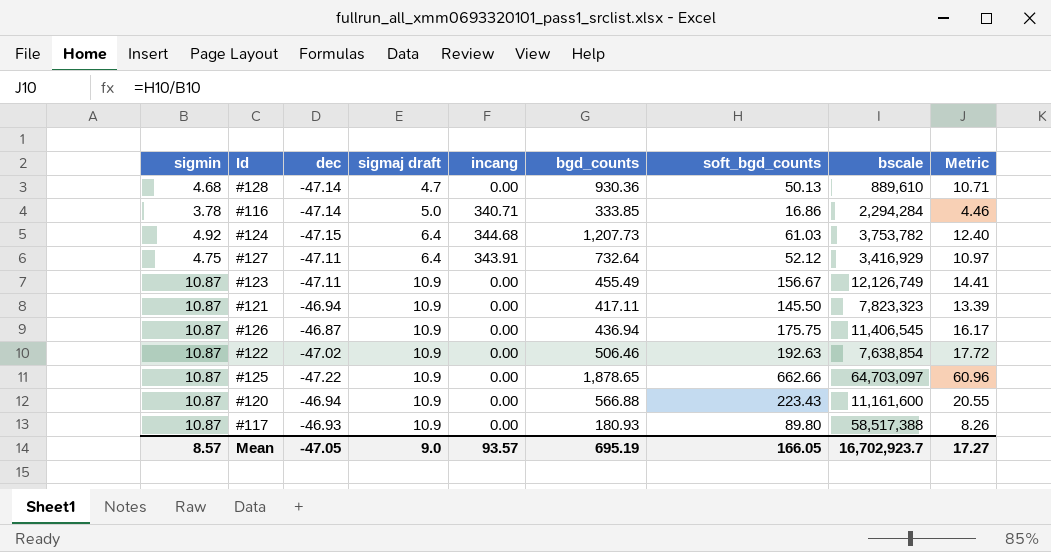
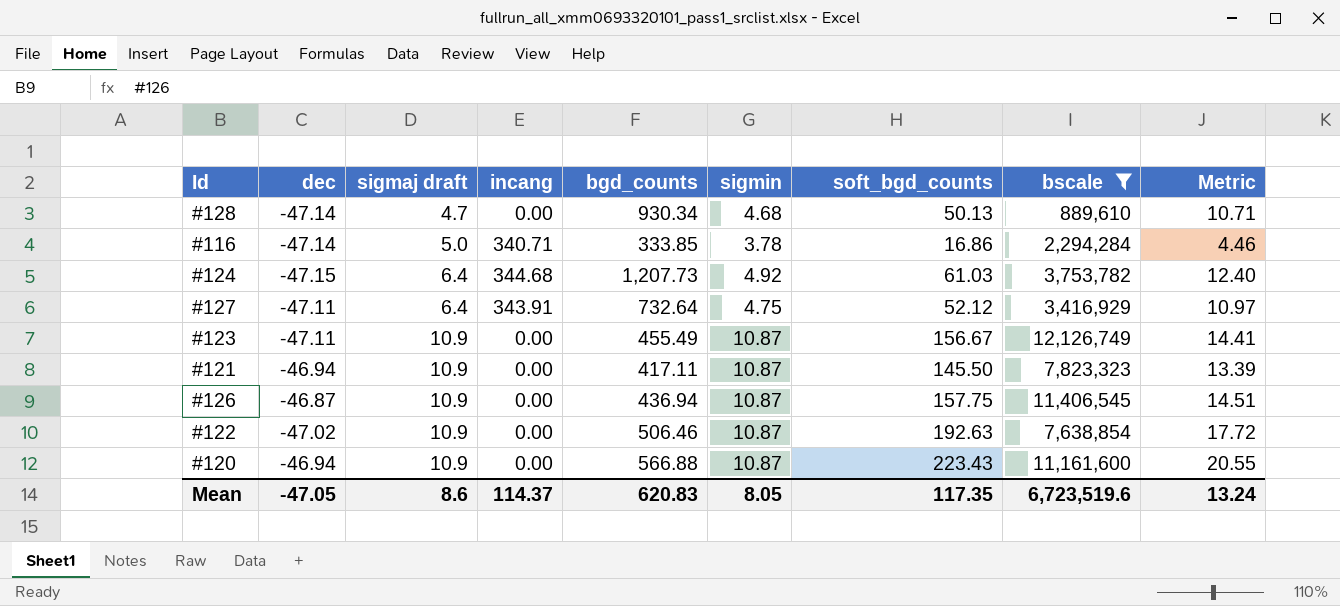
filter: none -> bscale <= 12,126,749
column sigmin | position: 1 -> 6
#128 | bgd_counts: 930.36 -> 930.34
#126 | soft_bgd_counts: 175.75 -> 157.75
#126 | Metric: 16.17 -> 14.51
Mean | sigmaj draft: 9.0 -> 8.6
Mean | incang: 93.57 -> 114.37
Mean | bgd_counts: 695.19 -> 620.83
Mean | sigmin: 8.57 -> 8.05
Mean | soft_bgd_counts: 166.05 -> 117.35
Mean | bscale: 16,702,923.7 -> 6,723,519.6
Mean | Metric: 17.27 -> 13.24

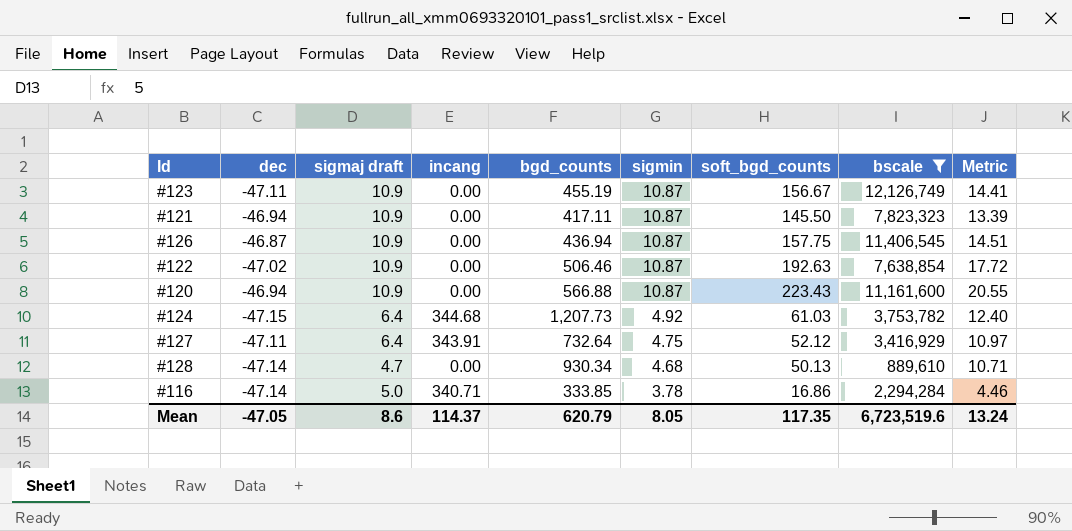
row order: sigmaj draft ascending -> sigmin descending
#123 | bgd_counts: 455.49 -> 455.19
Mean | bgd_counts: 620.83 -> 620.79

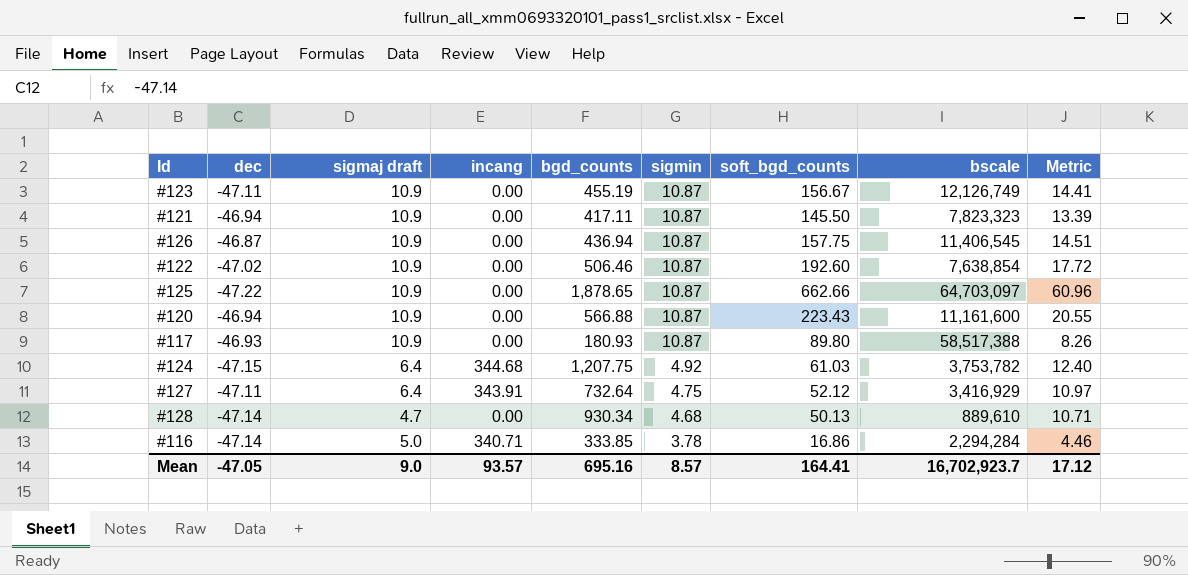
filter: bscale <= 12,126,749 -> none
#122 | soft_bgd_counts: 192.63 -> 192.60
#124 | bgd_counts: 1,207.73 -> 1,207.75
Mean | sigmaj draft: 8.6 -> 9.0
Mean | incang: 114.37 -> 93.57
Mean | bgd_counts: 620.79 -> 695.16
Mean | sigmin: 8.05 -> 8.57
Mean | soft_bgd_counts: 117.35 -> 164.41
Mean | bscale: 6,723,519.6 -> 16,702,923.7
Mean | Metric: 13.24 -> 17.12

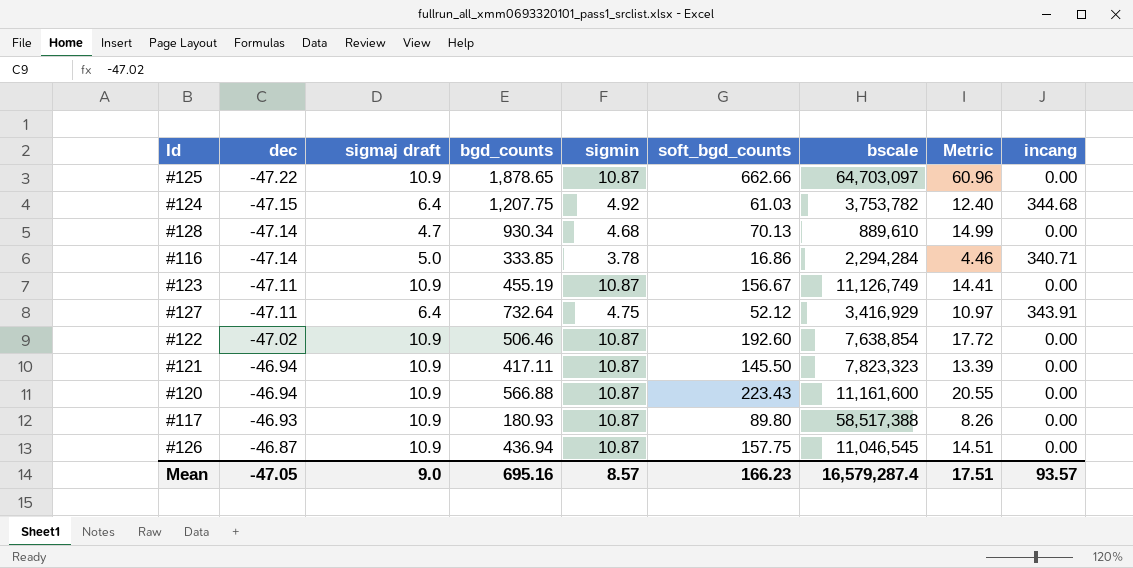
row order: sigmin descending -> dec ascending
column incang | position: 4 -> 9
#128 | soft_bgd_counts: 50.13 -> 70.13
#128 | Metric: 10.71 -> 14.99
#123 | bscale: 12,126,749 -> 11,126,749
#126 | bscale: 11,406,545 -> 11,046,545
Mean | soft_bgd_counts: 164.41 -> 166.23
Mean | bscale: 16,702,923.7 -> 16,579,287.4
Mean | Metric: 17.12 -> 17.51

